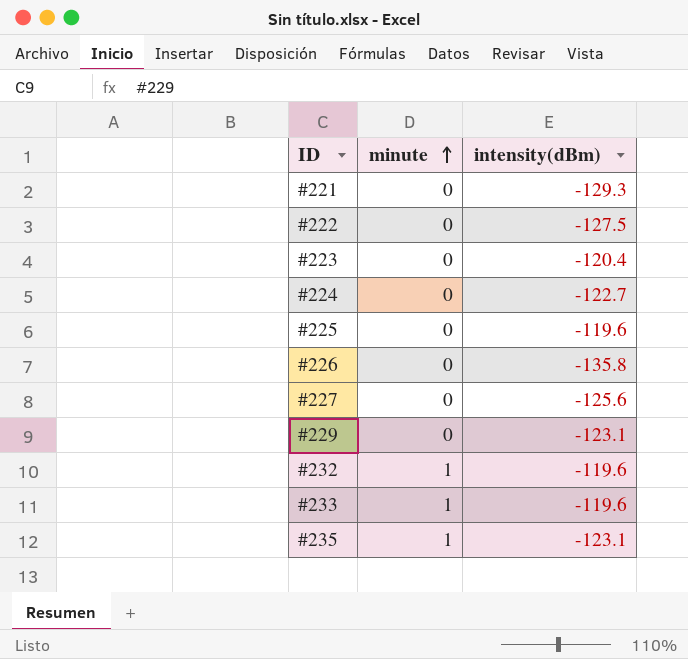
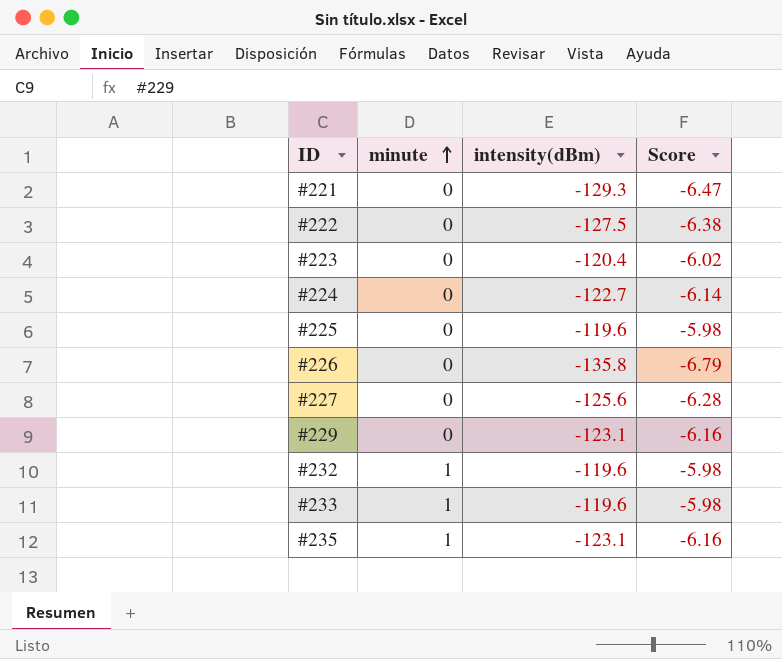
column Score | formula: none -> [intensity(dBm)] * 0.05

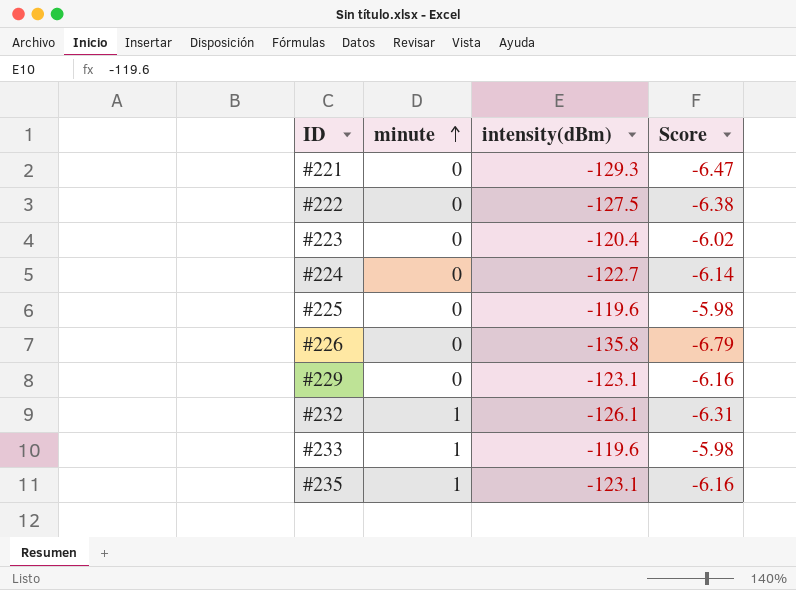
row #227: 0 | -125.6 | -6.28 -> none
#232 | intensity(dBm): -119.6 -> -126.1
#232 | Score: -5.98 -> -6.31

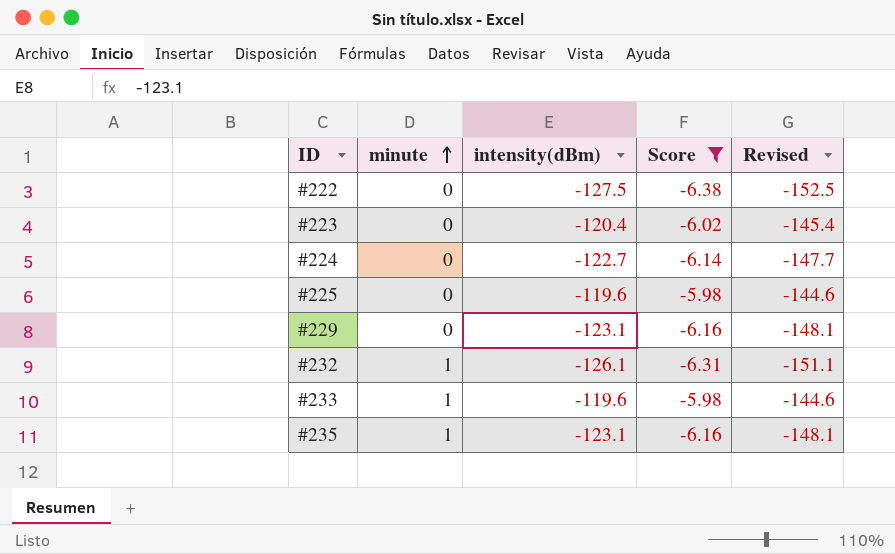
filter: none -> Score >= -6.38
column Revised | formula: none -> [intensity(dBm)] - 25

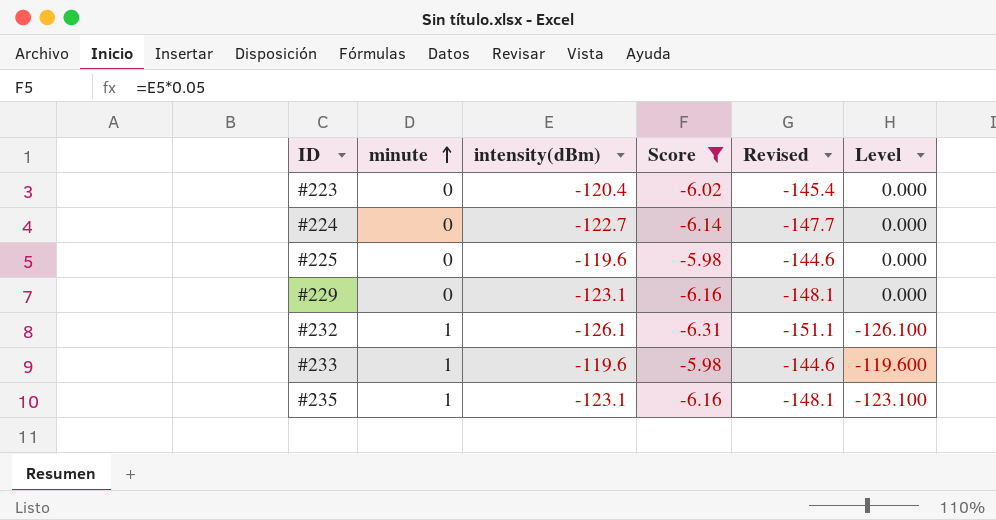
column Level | formula: none -> [minute] * [intensity(dBm)]
row #222: 0 | -127.5 | -6.38 | -152.5 -> none

